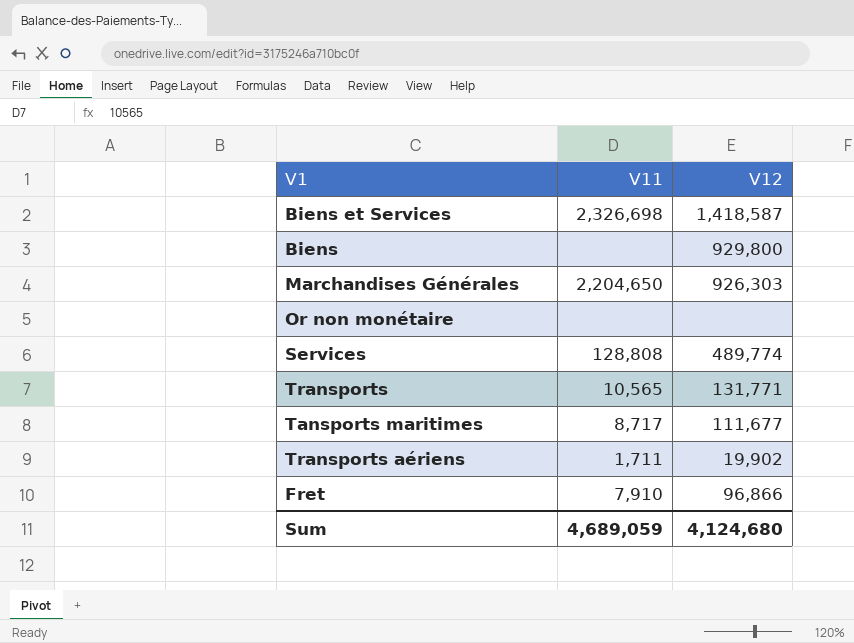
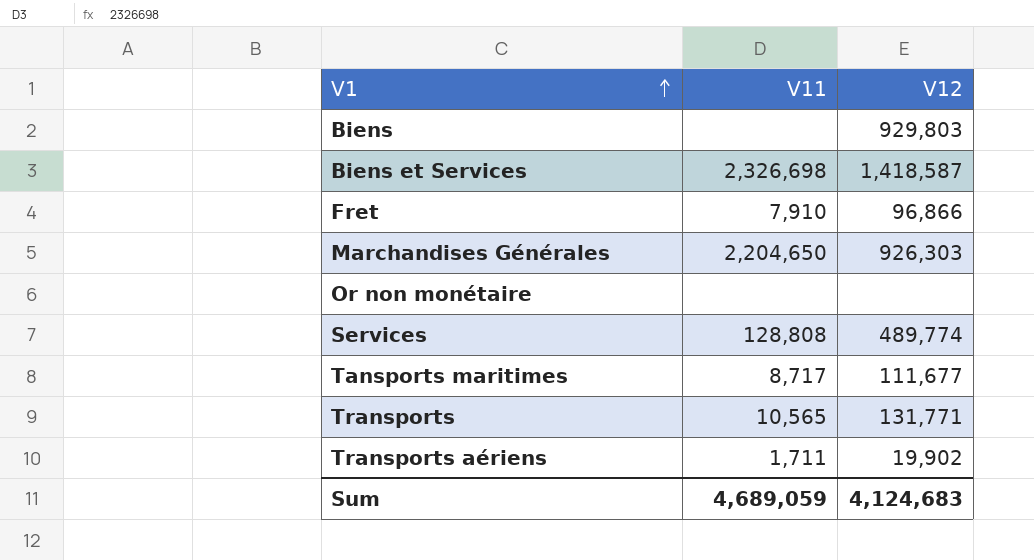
row order: none -> V1 ascending
Biens | V12: 929,800 -> 929,803
Sum | V12: 4,124,680 -> 4,124,683

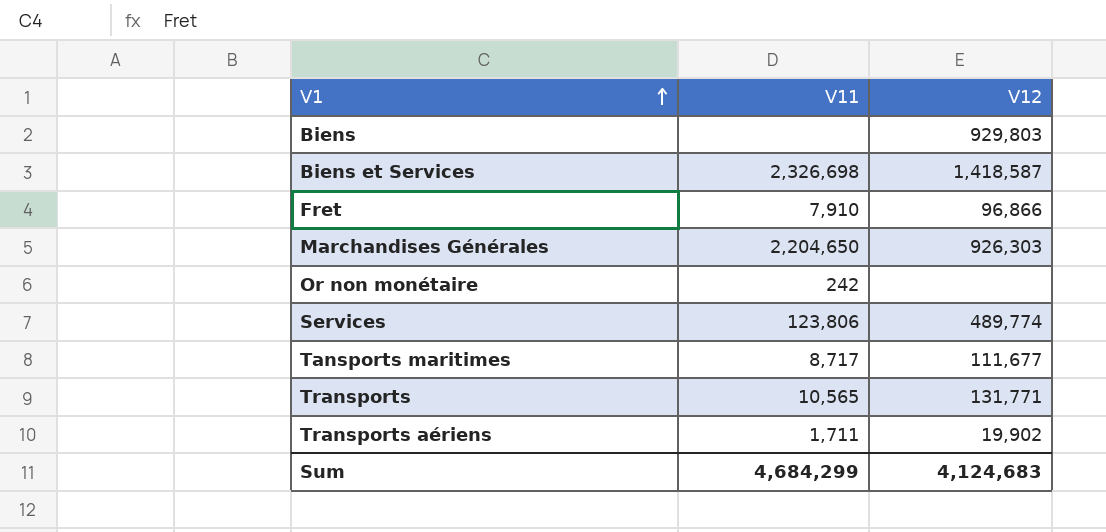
Or non monétaire | V11: none -> 242
Services | V11: 128,808 -> 123,806
Sum | V11: 4,689,059 -> 4,684,299

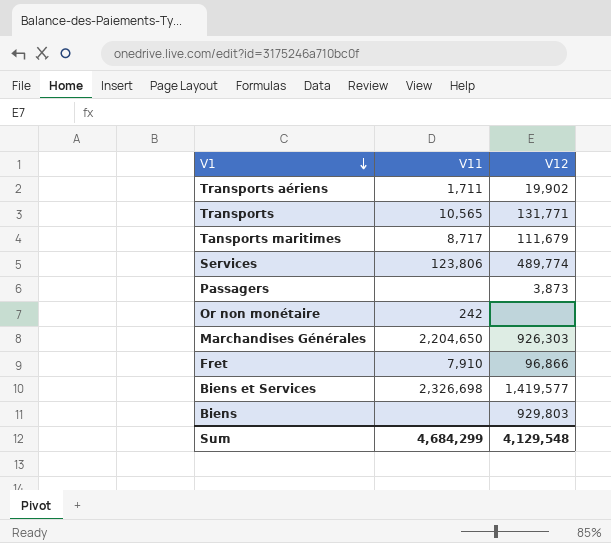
row order: V1 ascending -> V1 descending
Tansports maritimes | V12: 111,677 -> 111,679
row Passagers: none -> none | 3,873
Biens et Services | V12: 1,418,587 -> 1,419,577
Sum | V12: 4,124,683 -> 4,129,548

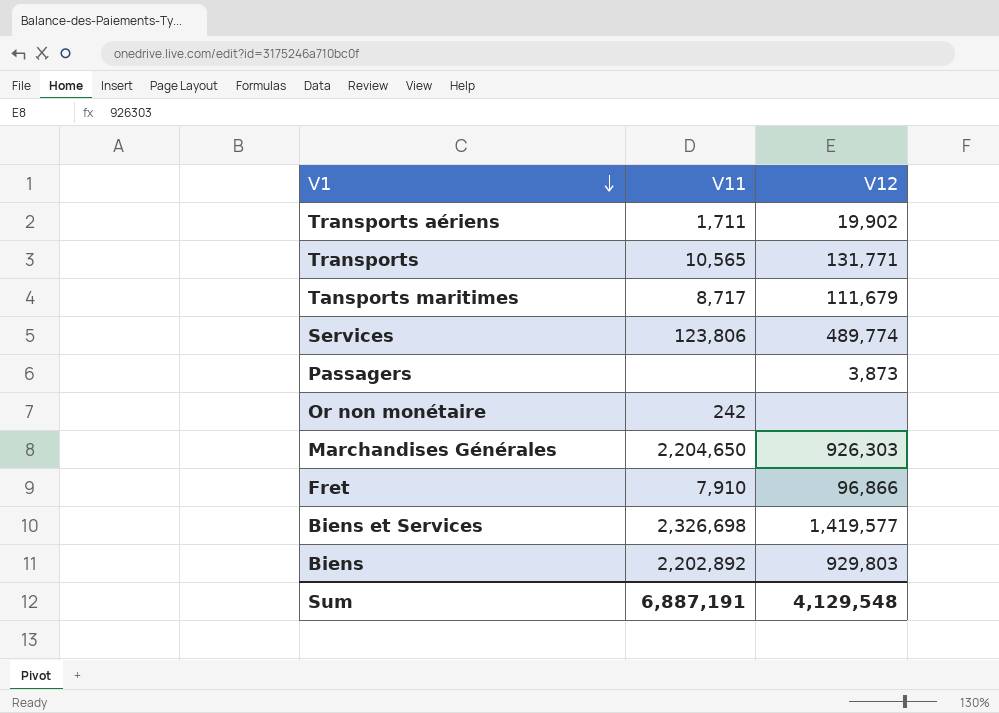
Biens | V11: none -> 2,202,892
Sum | V11: 4,684,299 -> 6,887,191

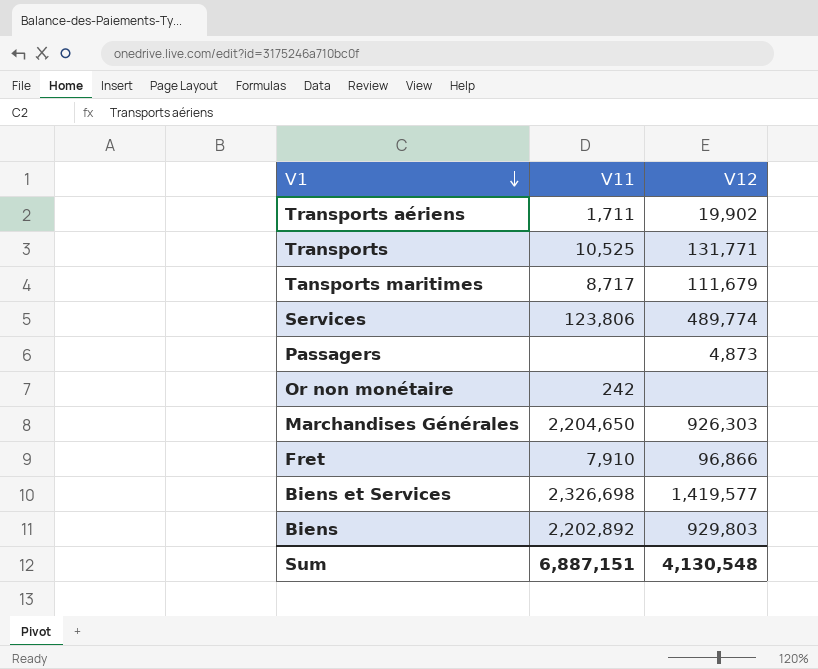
Transports | V11: 10,565 -> 10,525
Passagers | V12: 3,873 -> 4,873
Sum | V11: 6,887,191 -> 6,887,151
Sum | V12: 4,129,548 -> 4,130,548

